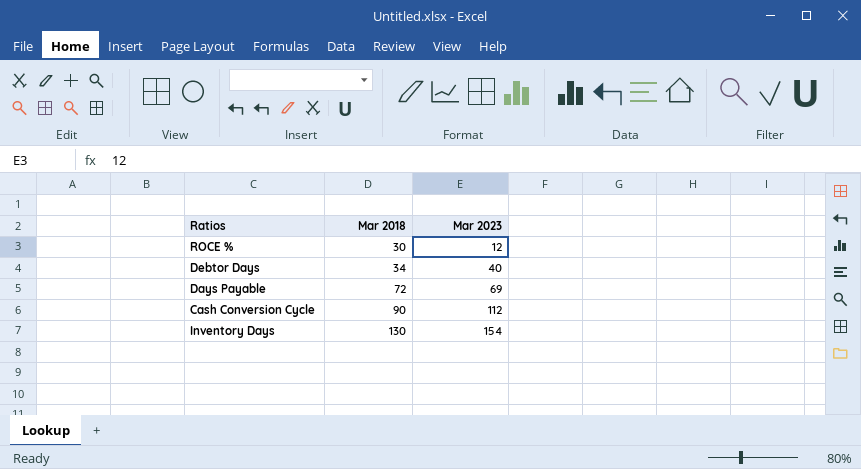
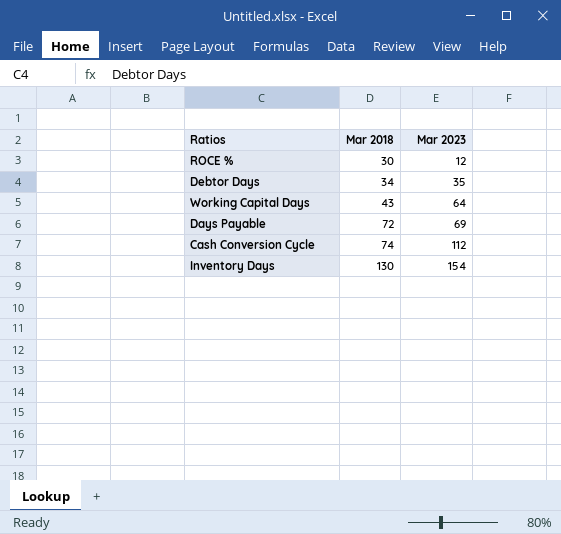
Debtor Days | Mar 2023: 40 -> 35
row Working Capital Days: none -> 43 | 64
Cash Conversion Cycle | Mar 2018: 90 -> 74

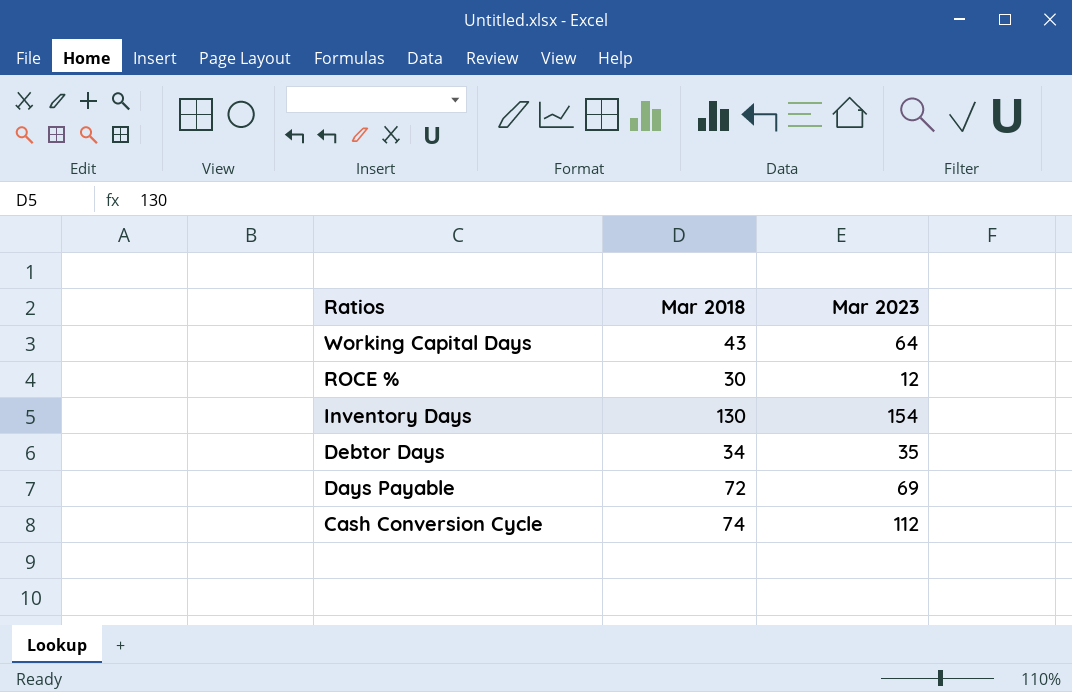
row order: Mar 2018 ascending -> Ratios descending

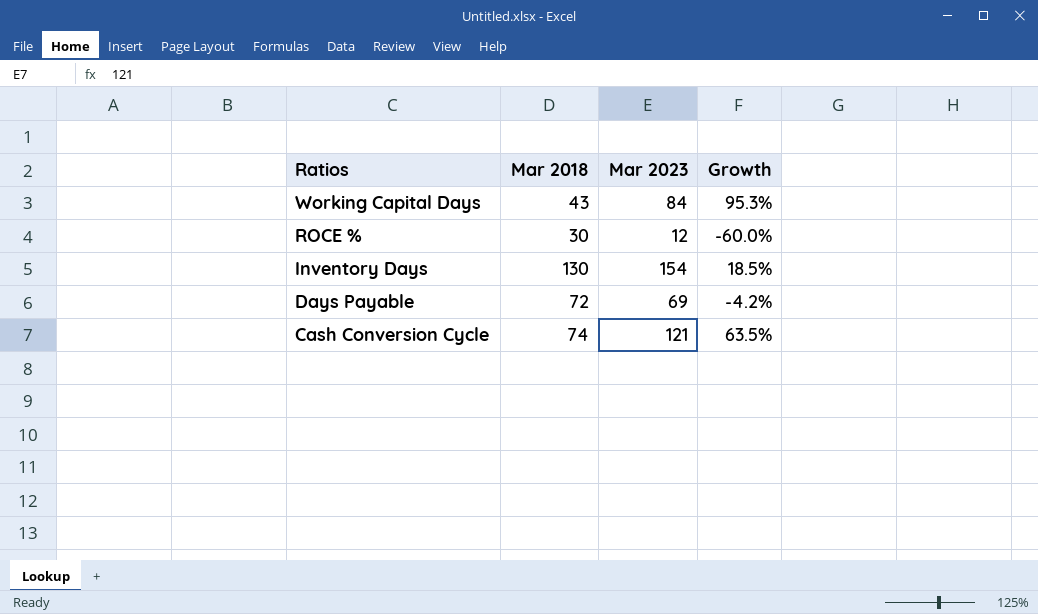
column Growth | formula: none -> ([Mar 2023] - [Mar 2018]) / [Mar 2018]
row Debtor Days: 34 | 35 -> none
Working Capital Days | Mar 2023: 64 -> 84
Cash Conversion Cycle | Mar 2023: 112 -> 121

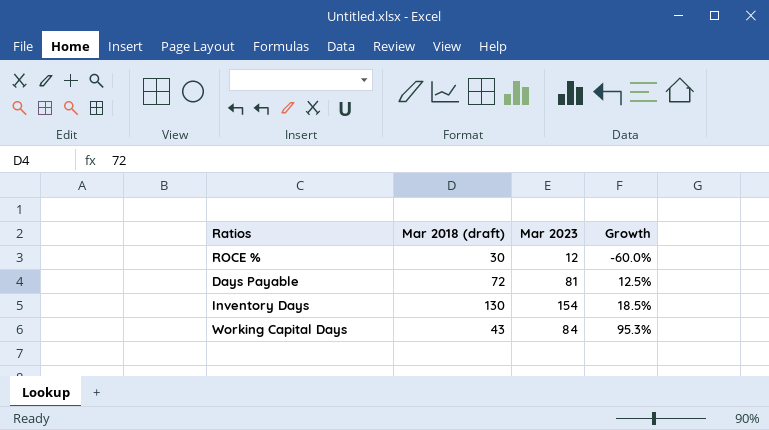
row order: Ratios descending -> Growth ascending
column name: Mar 2018 -> Mar 2018 (draft)
row Cash Conversion Cycle: 74 | 121 | 63.5% -> none
Days Payable | Mar 2023: 69 -> 81
Days Payable | Growth: -4.2% -> 12.5%

